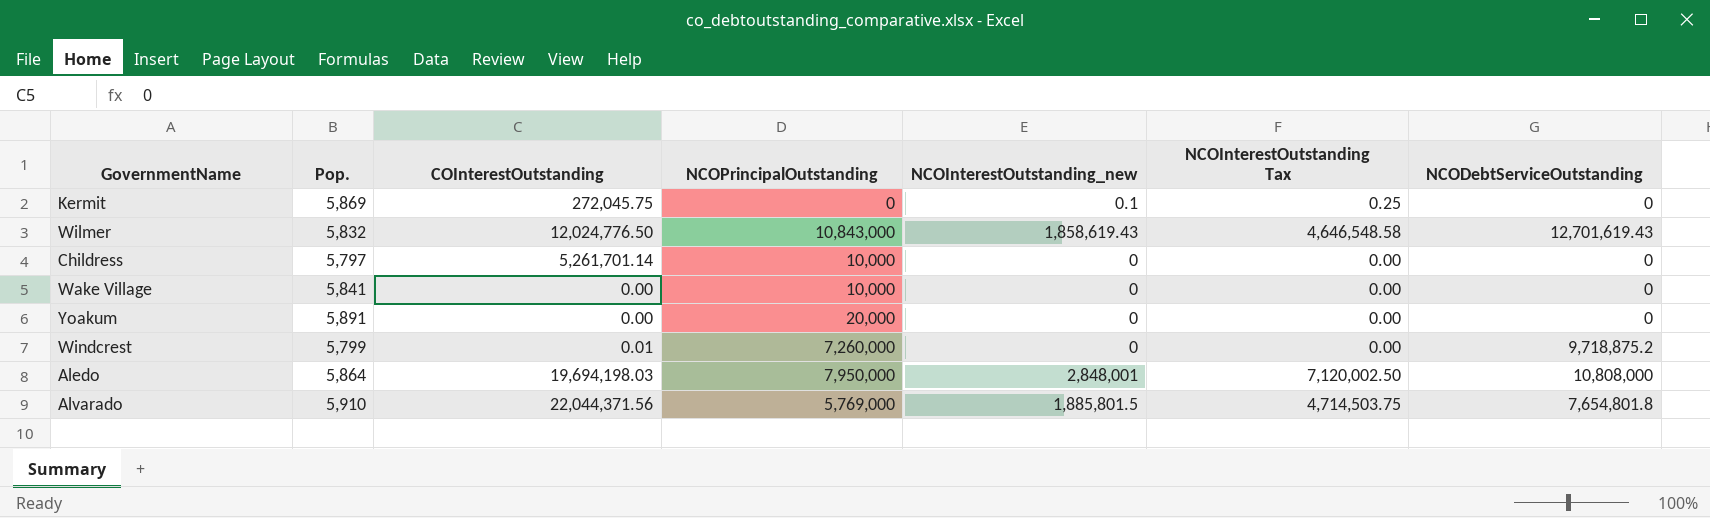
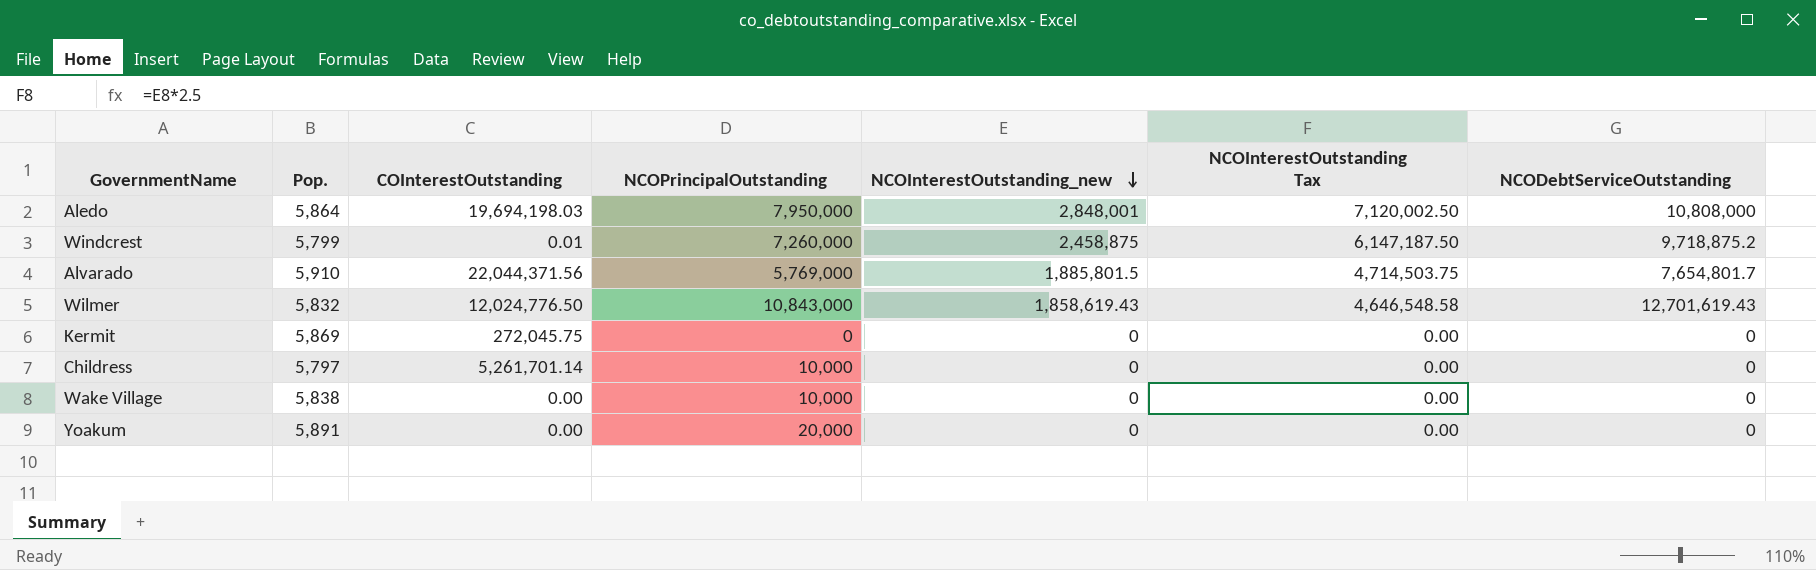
row order: none -> NCOInterestOutstanding_new descending
Windcrest | NCOInterestOutstanding_new: 0 -> 2,458,875
Windcrest | NCOInterestOutstanding Tax: 0.00 -> 6,147,187.50
Alvarado | NCODebtServiceOutstanding: 7,654,801.8 -> 7,654,801.7
Kermit | NCOInterestOutstanding_new: 0.1 -> 0
Kermit | NCOInterestOutstanding Tax: 0.25 -> 0.00
Wake Village | Pop.: 5,841 -> 5,838

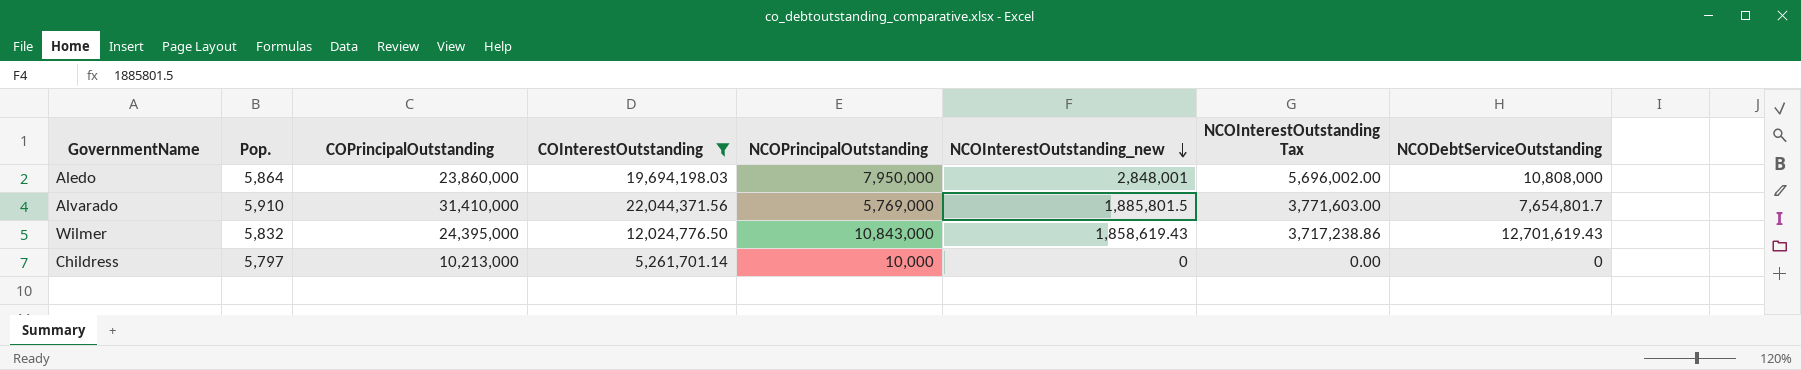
filter: none -> COInterestOutstanding >= 5,261,701.14
column COPrincipalOutstanding | position: none -> 3
column NCOInterestOutstanding Tax | formula: [NCOInterestOutstanding_new] * 2.5 -> [NCOInterestOutstanding_new] * 2

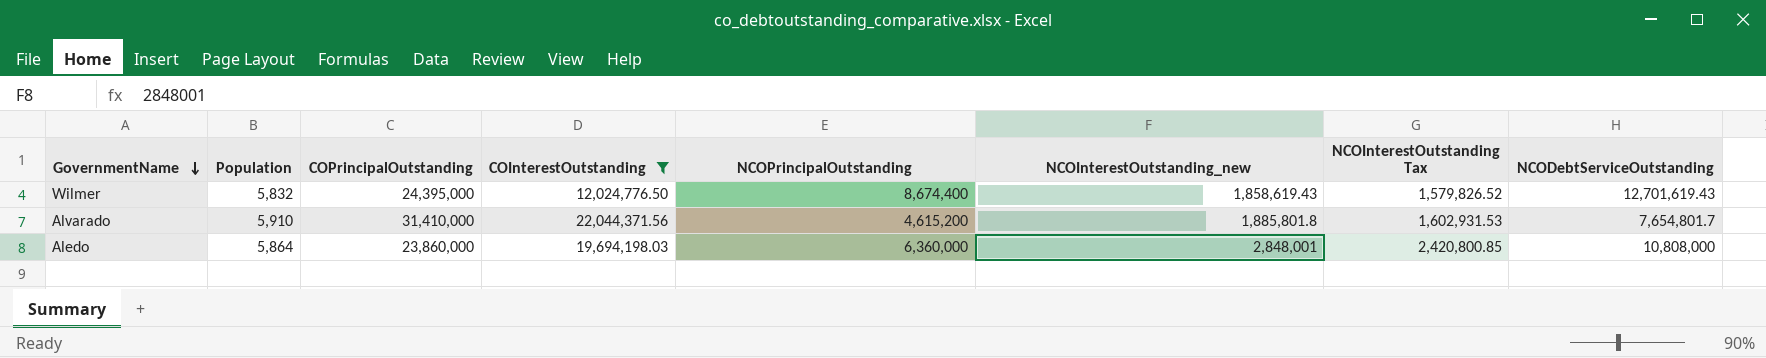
row order: NCOInterestOutstanding_new descending -> GovernmentName descending
column name: Pop. -> Population
column NCOInterestOutstanding Tax | formula: [NCOInterestOutstanding_new] * 2 -> [NCOInterestOutstanding_new] * 0.85
row Childress: 5,797 | 10,213,000 | 5,261,701.14 | 10,000 | 0 | 0.00 | 0 -> none
Wilmer | NCOPrincipalOutstanding: 10,843,000 -> 8,674,400
Alvarado | NCOPrincipalOutstanding: 5,769,000 -> 4,615,200
Alvarado | NCOInterestOutstanding_new: 1,885,801.5 -> 1,885,801.8
Aledo | NCOPrincipalOutstanding: 7,950,000 -> 6,360,000

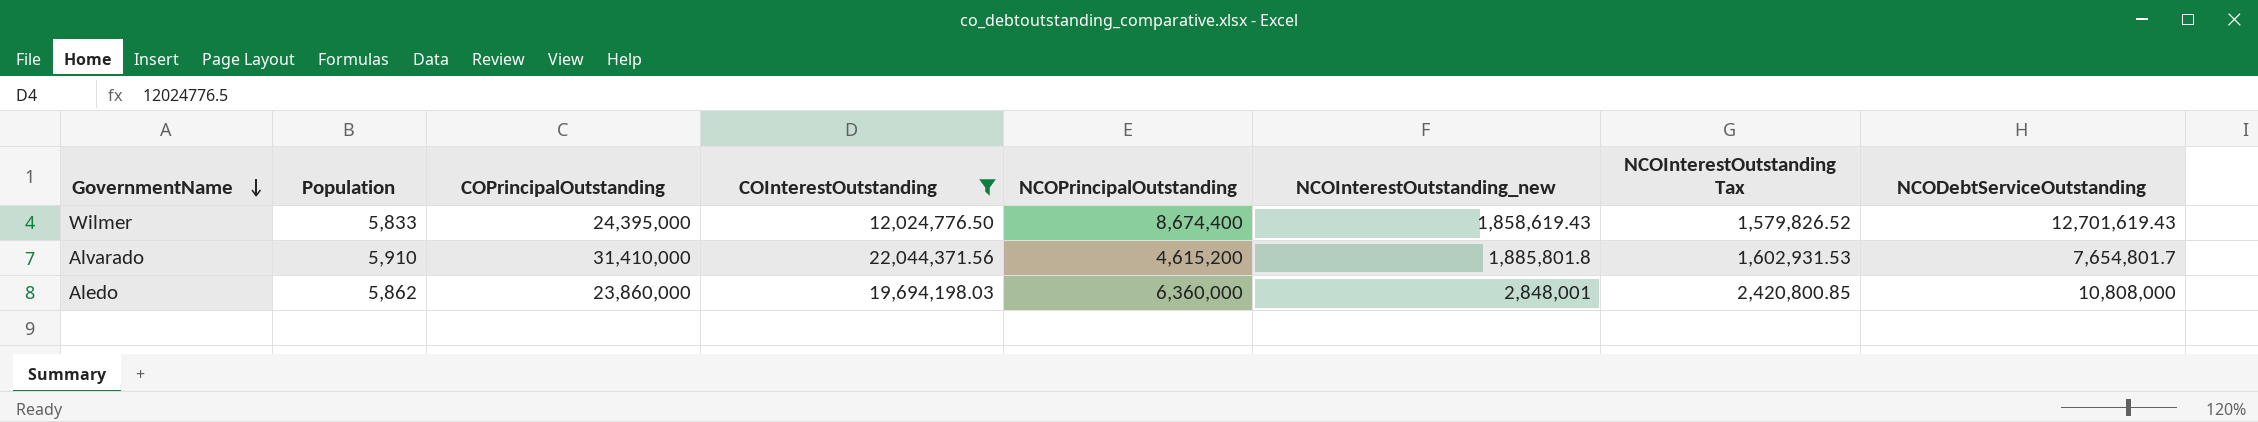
Wilmer | Population: 5,832 -> 5,833
Aledo | Population: 5,864 -> 5,862

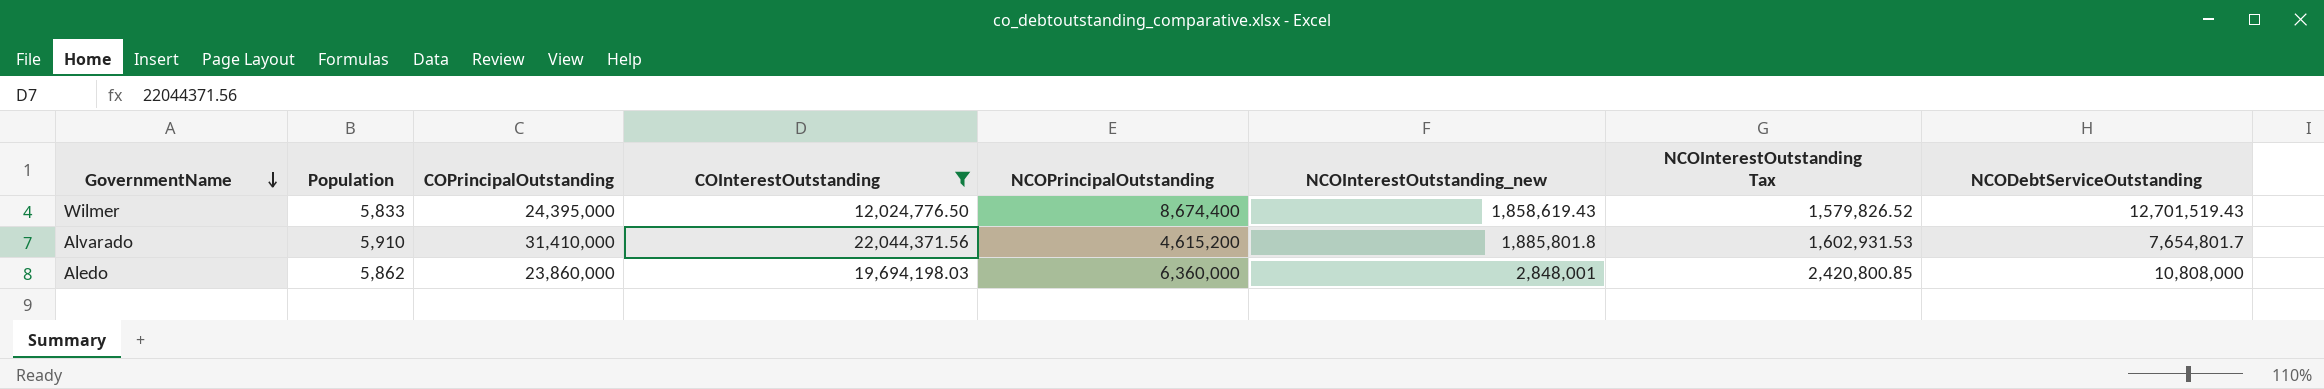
Wilmer | NCODebtServiceOutstanding: 12,701,619.43 -> 12,701,519.43

